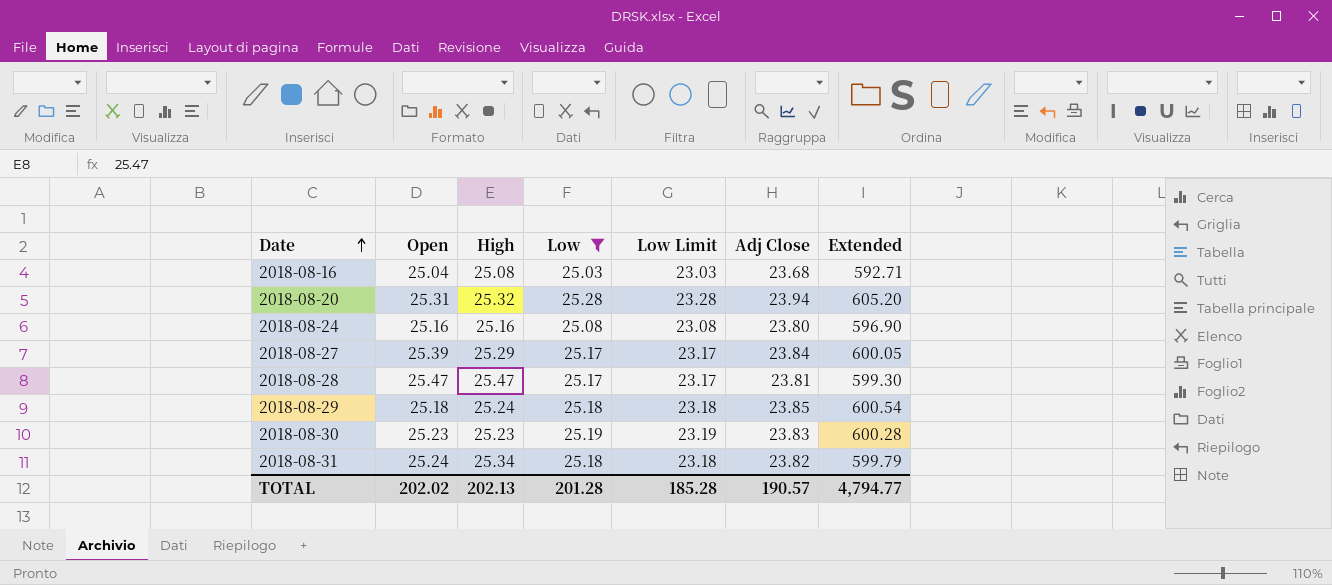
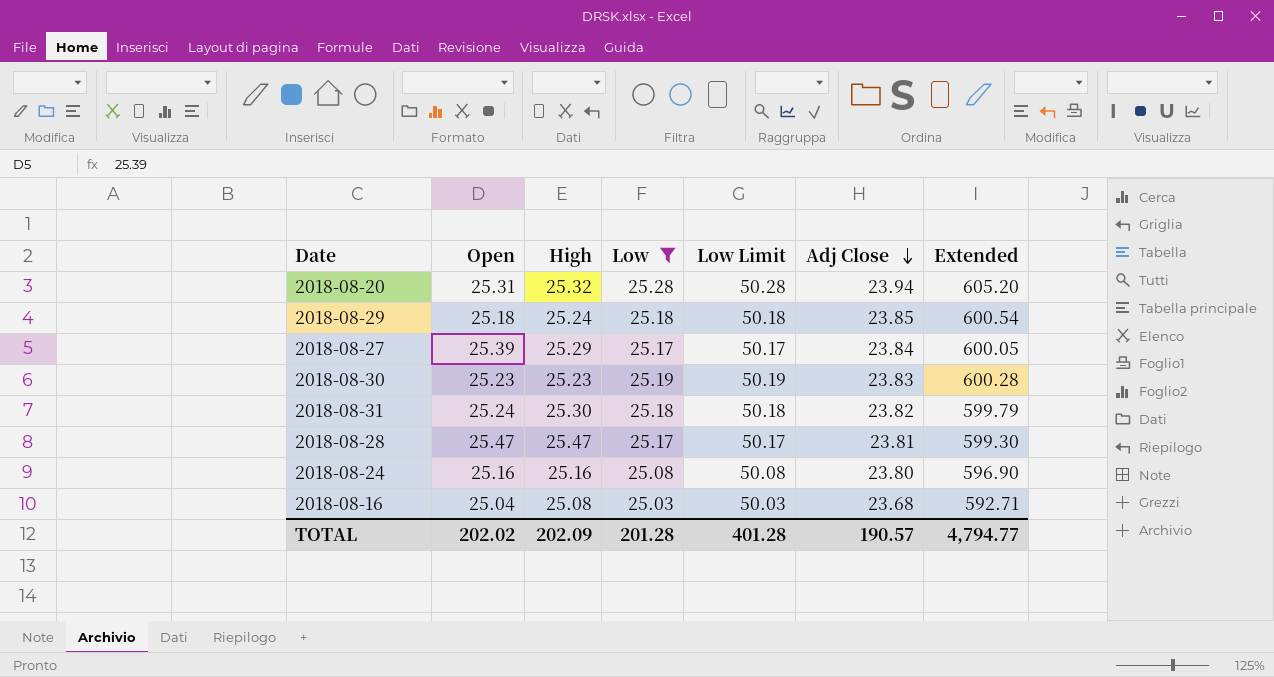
row order: Date ascending -> Adj Close descending
column Low Limit | formula: [Low] - 2 -> [Low] + 25
2018-08-31 | High: 25.34 -> 25.30
TOTAL | High: 202.13 -> 202.09
TOTAL | Low Limit: 185.28 -> 401.28

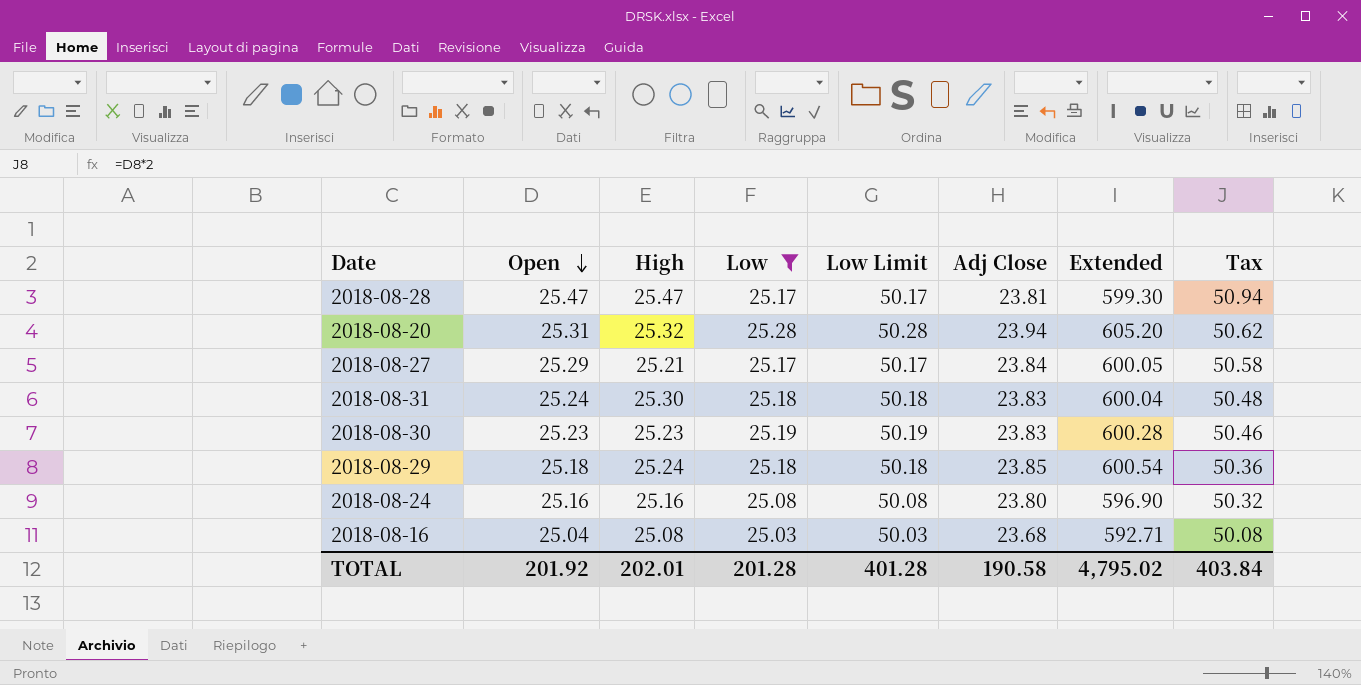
row order: Adj Close descending -> Open descending
column Tax | formula: none -> [Open] * 2
2018-08-27 | Open: 25.39 -> 25.29
2018-08-27 | High: 25.29 -> 25.21
2018-08-31 | Adj Close: 23.82 -> 23.83
2018-08-31 | Extended: 599.79 -> 600.04
TOTAL | Open: 202.02 -> 201.92
TOTAL | High: 202.09 -> 202.01
TOTAL | Adj Close: 190.57 -> 190.58
TOTAL | Extended: 4,794.77 -> 4,795.02

